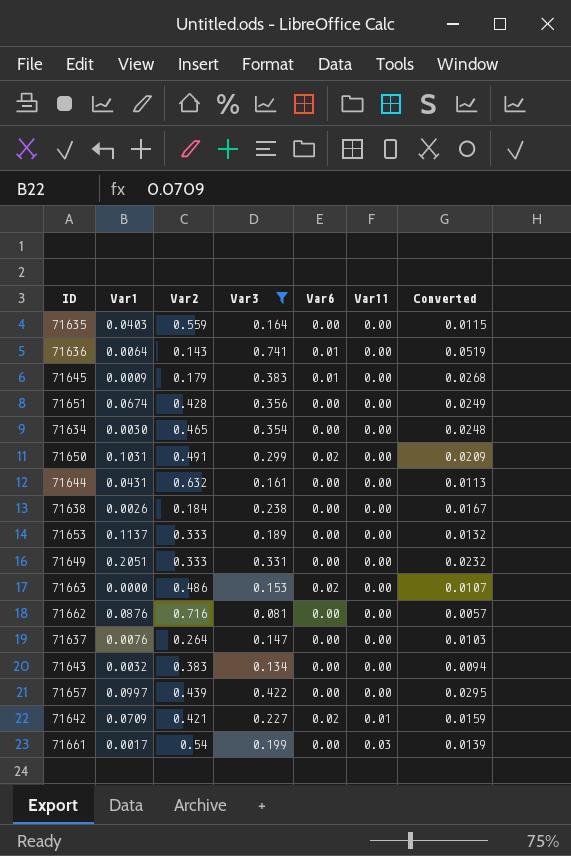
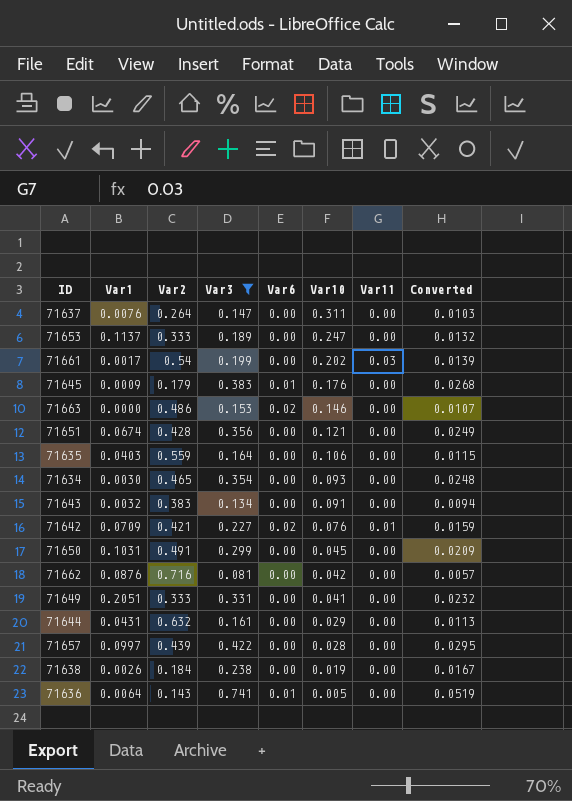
row order: Var11 ascending -> Var10 descending
column Var10 | position: none -> 6
71650 | Var6: 0.02 -> 0.00

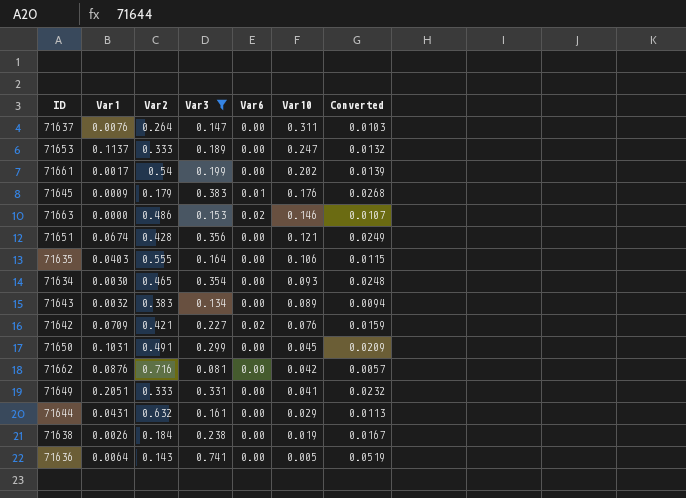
column Var11 | position: 7 -> none
row 71657: 0.0997 | 0.439 | 0.422 | 0.00 | 0.028 | 0.00 | 0.0295 -> none
71635 | Var2: 0.559 -> 0.555
71643 | Var10: 0.091 -> 0.089
71636 | Var6: 0.01 -> 0.00

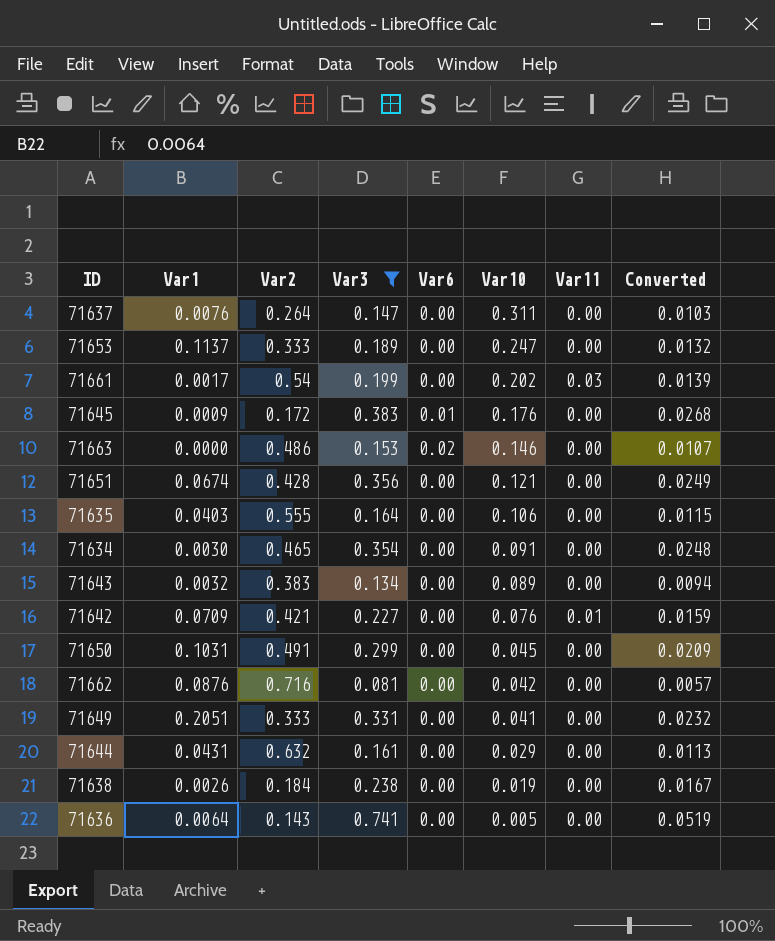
column Var11 | position: none -> 7
71645 | Var2: 0.179 -> 0.172
71634 | Var10: 0.093 -> 0.091
71642 | Var6: 0.02 -> 0.00

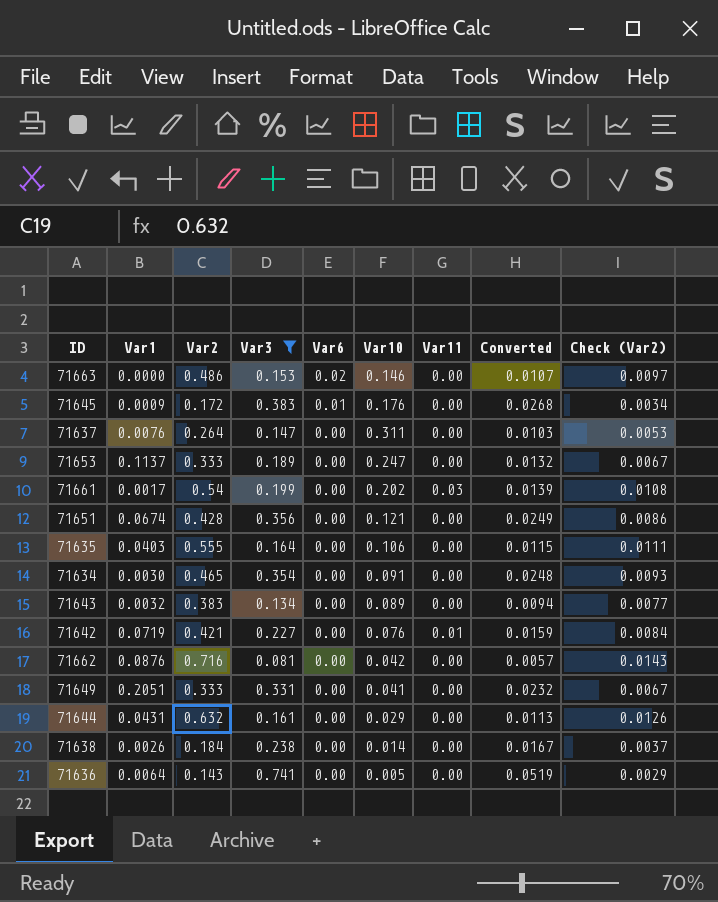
row order: Var10 descending -> Var6 descending
column Check (Var2) | formula: none -> [Var2] * 0.02
row 71650: 0.1031 | 0.491 | 0.299 | 0.00 | 0.045 | 0.00 | 0.0209 -> none
71642 | Var1: 0.0709 -> 0.0719
71638 | Var10: 0.019 -> 0.014

